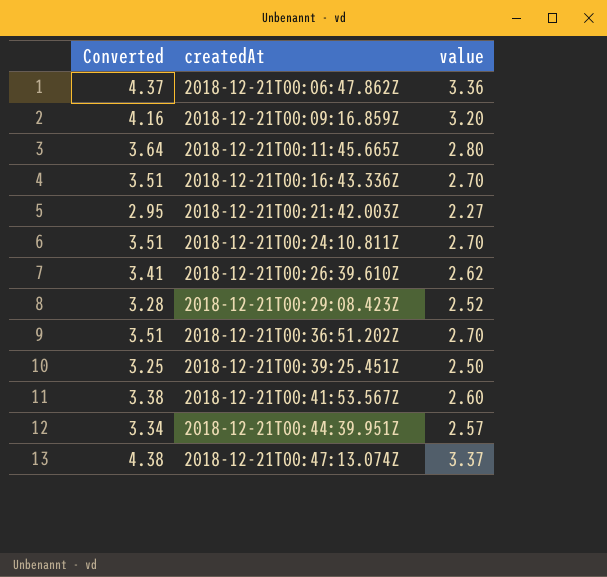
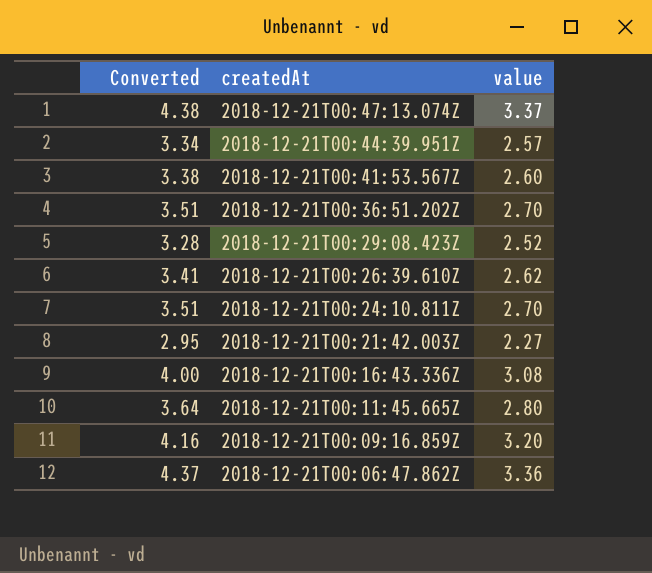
row order: createdAt ascending -> createdAt descending
row 2018-12-21T00:39:25.451Z: 3.25 | 2.50 -> none
2018-12-21T00:16:43.336Z | Converted: 3.51 -> 4.00
2018-12-21T00:16:43.336Z | value: 2.70 -> 3.08

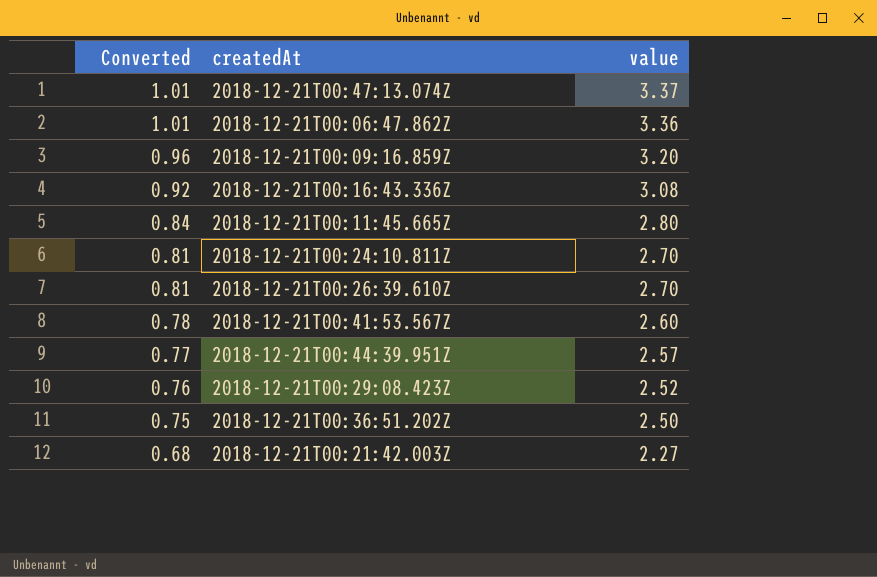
row order: createdAt descending -> Converted descending
column Converted | formula: [value] * 1.3 -> [value] * 0.3
2018-12-21T00:26:39.610Z | value: 2.62 -> 2.70
2018-12-21T00:36:51.202Z | value: 2.70 -> 2.50

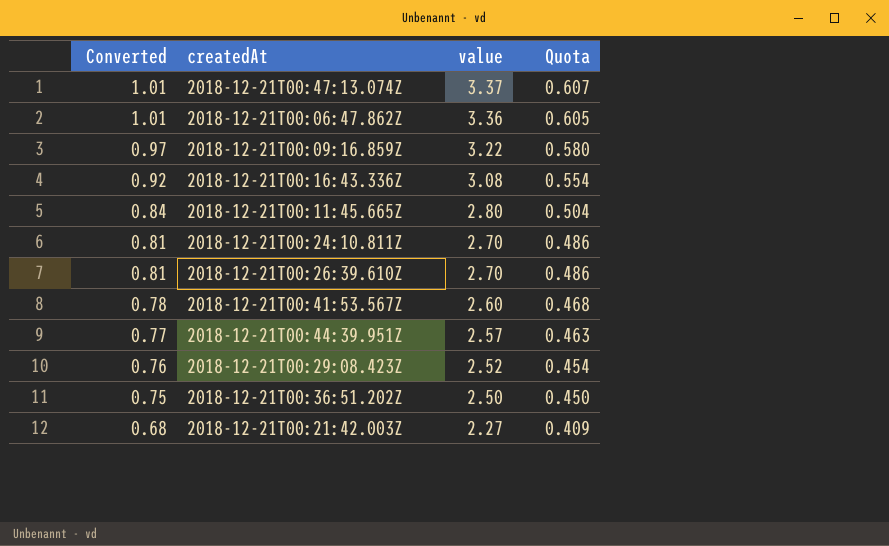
column Quota | formula: none -> [value] * 0.18
2018-12-21T00:09:16.859Z | Converted: 0.96 -> 0.97
2018-12-21T00:09:16.859Z | value: 3.20 -> 3.22

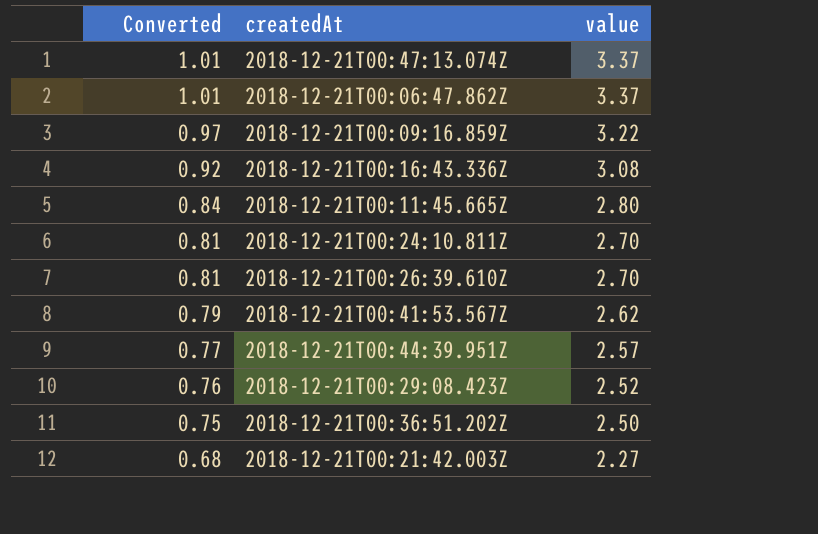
column Quota | formula: [value] * 0.18 -> none
2018-12-21T00:06:47.862Z | value: 3.36 -> 3.37
2018-12-21T00:41:53.567Z | Converted: 0.78 -> 0.79
2018-12-21T00:41:53.567Z | value: 2.60 -> 2.62

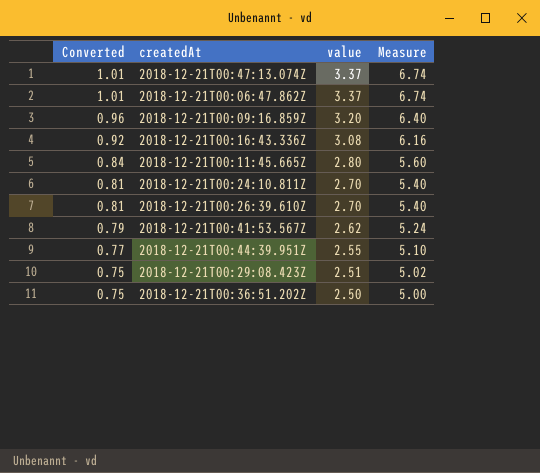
column Measure | formula: none -> [value] * 2
row 2018-12-21T00:21:42.003Z: 0.68 | 2.27 -> none
2018-12-21T00:09:16.859Z | Converted: 0.97 -> 0.96
2018-12-21T00:09:16.859Z | value: 3.22 -> 3.20
2018-12-21T00:44:39.951Z | value: 2.57 -> 2.55
2018-12-21T00:29:08.423Z | Converted: 0.76 -> 0.75
2018-12-21T00:29:08.423Z | value: 2.52 -> 2.51

